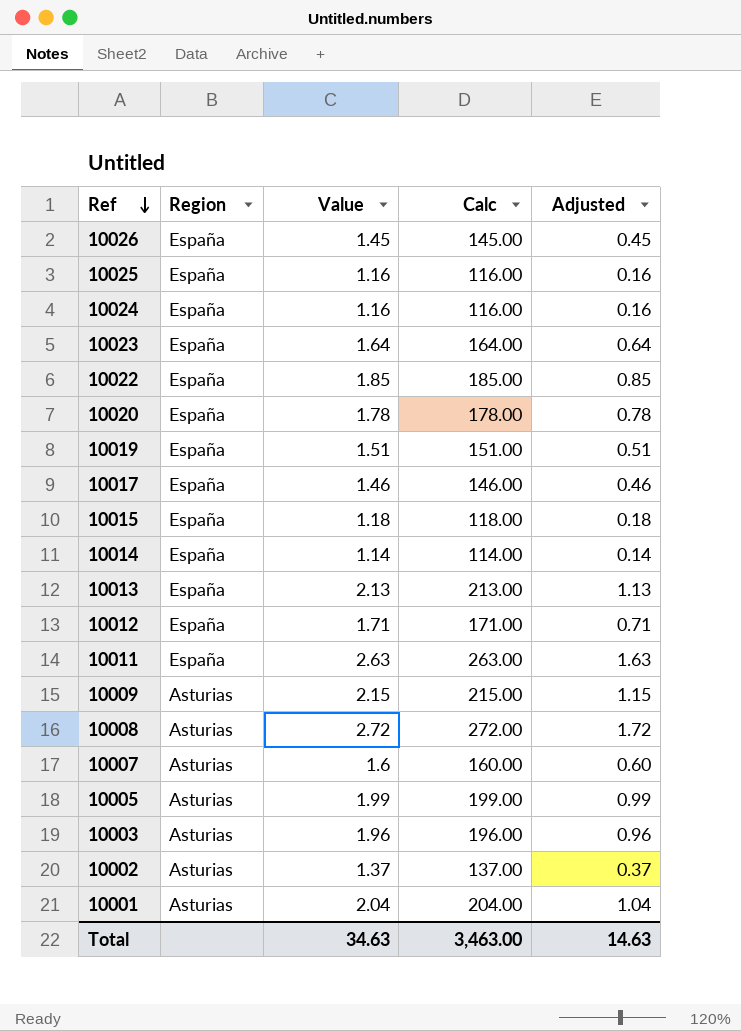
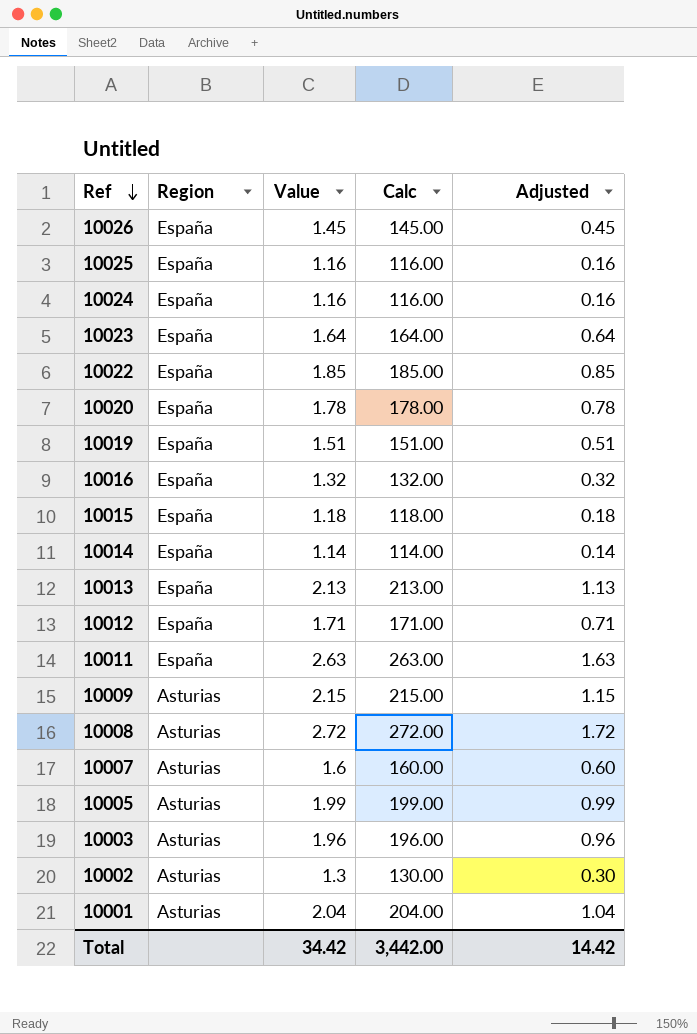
row 10017: España | 1.46 | 146.00 | 0.46 -> none
row 10016: none -> España | 1.32 | 132.00 | 0.32
10002 | Value: 1.37 -> 1.3
10002 | Calc: 137.00 -> 130.00
10002 | Adjusted: 0.37 -> 0.30
Total | Value: 34.63 -> 34.42
Total | Calc: 3,463.00 -> 3,442.00
Total | Adjusted: 14.63 -> 14.42

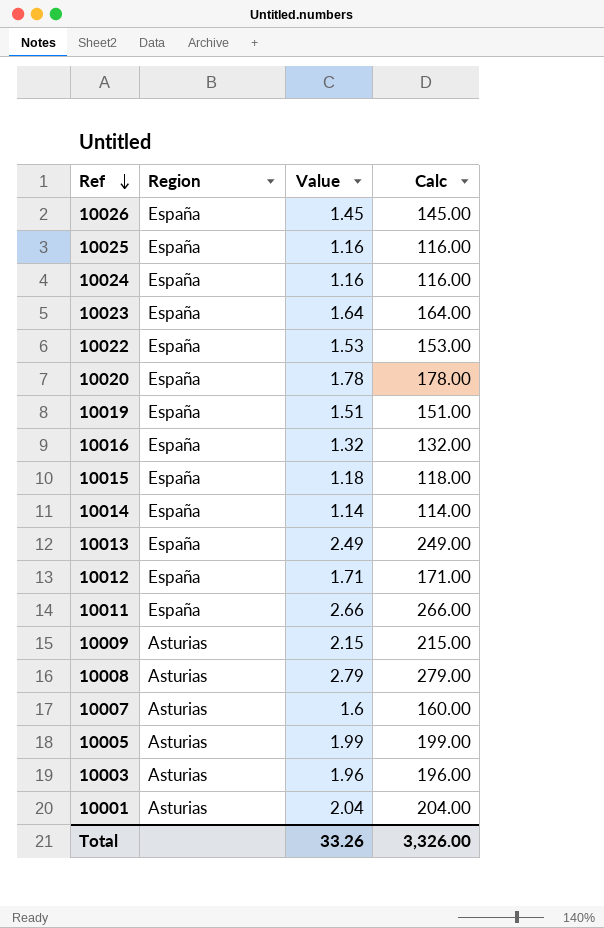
column Adjusted | formula: [Value] - 1 -> none
row 10002: Asturias | 1.3 | 130.00 | 0.30 -> none
10022 | Value: 1.85 -> 1.53
10022 | Calc: 185.00 -> 153.00
10013 | Value: 2.13 -> 2.49
10013 | Calc: 213.00 -> 249.00
10011 | Value: 2.63 -> 2.66
10011 | Calc: 263.00 -> 266.00
10008 | Value: 2.72 -> 2.79
10008 | Calc: 272.00 -> 279.00
Total | Value: 34.42 -> 33.26
Total | Calc: 3,442.00 -> 3,326.00

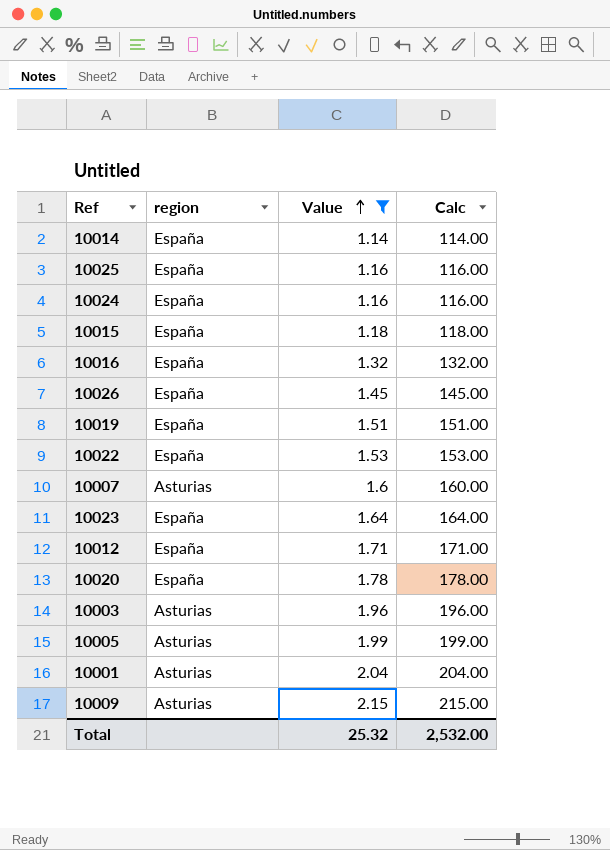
filter: none -> Value <= 2.15
row order: Ref descending -> Value ascending
column name: Region -> region
Total | Value: 33.26 -> 25.32
Total | Calc: 3,326.00 -> 2,532.00

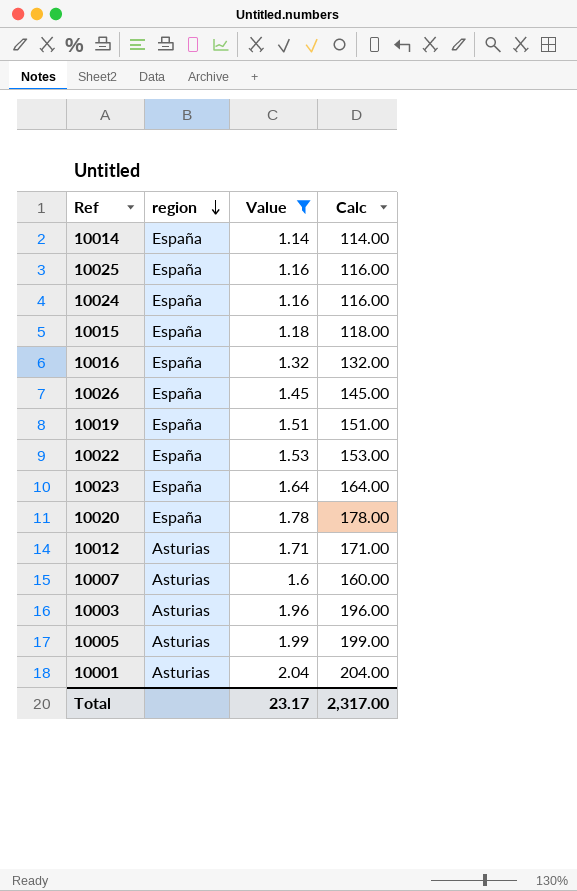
row order: Value ascending -> region descending
row 10009: Asturias | 2.15 | 215.00 -> none
10012 | region: España -> Asturias
Total | Value: 25.32 -> 23.17
Total | Calc: 2,532.00 -> 2,317.00

